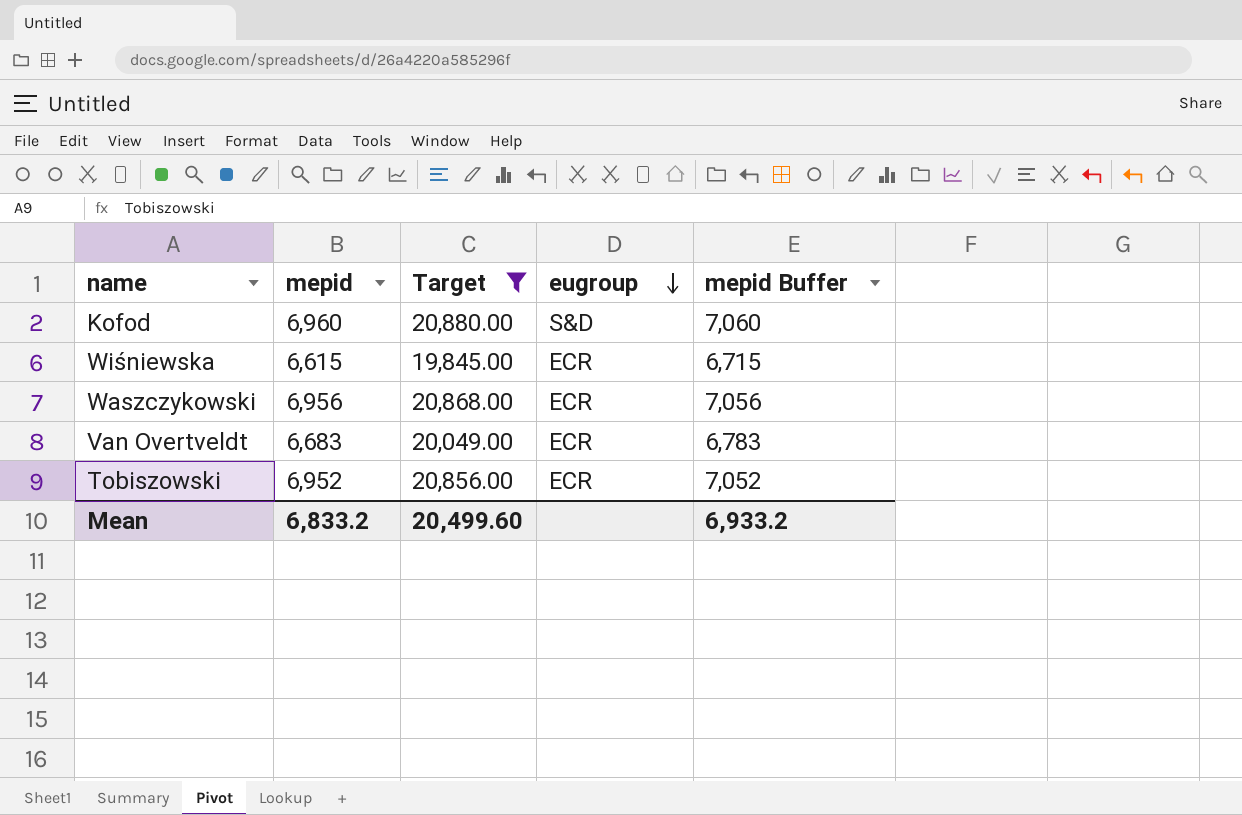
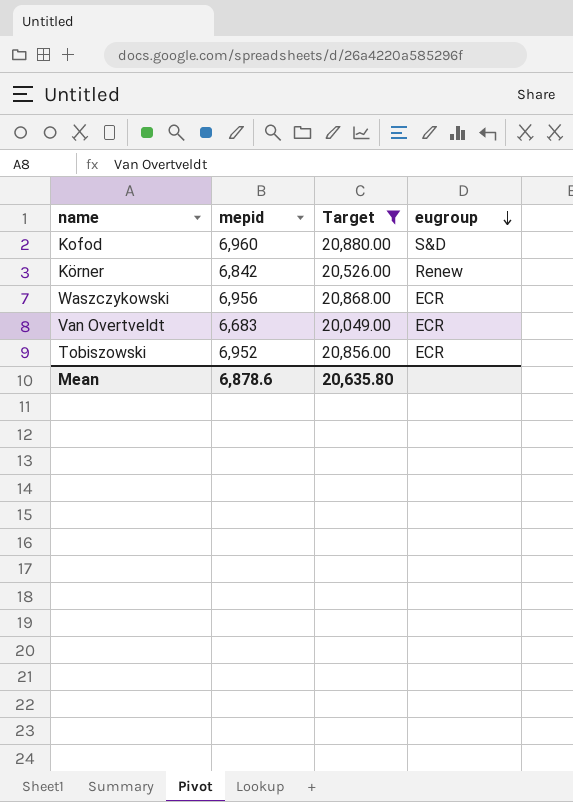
column mepid Buffer | formula: [mepid] + 100 -> none
row Wiśniewska: 6,615 | 19,845.00 | ECR | 6,715 -> none
row Körner: none -> 6,842 | 20,526.00 | Renew
Mean | mepid: 6,833.2 -> 6,878.6
Mean | Target: 20,499.60 -> 20,635.80

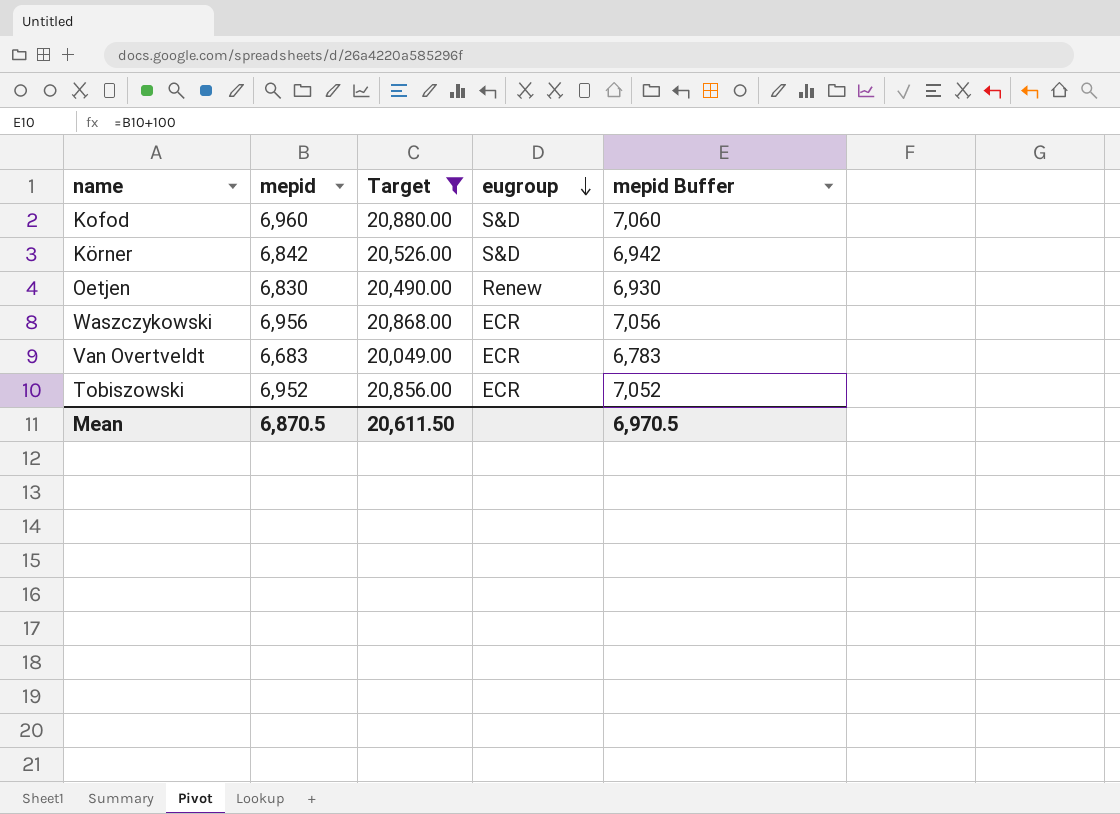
column mepid Buffer | formula: none -> [mepid] + 100
Körner | eugroup: Renew -> S&D
row Oetjen: none -> 6,830 | 20,490.00 | Renew | 6,930
Mean | mepid: 6,878.6 -> 6,870.5
Mean | Target: 20,635.80 -> 20,611.50

